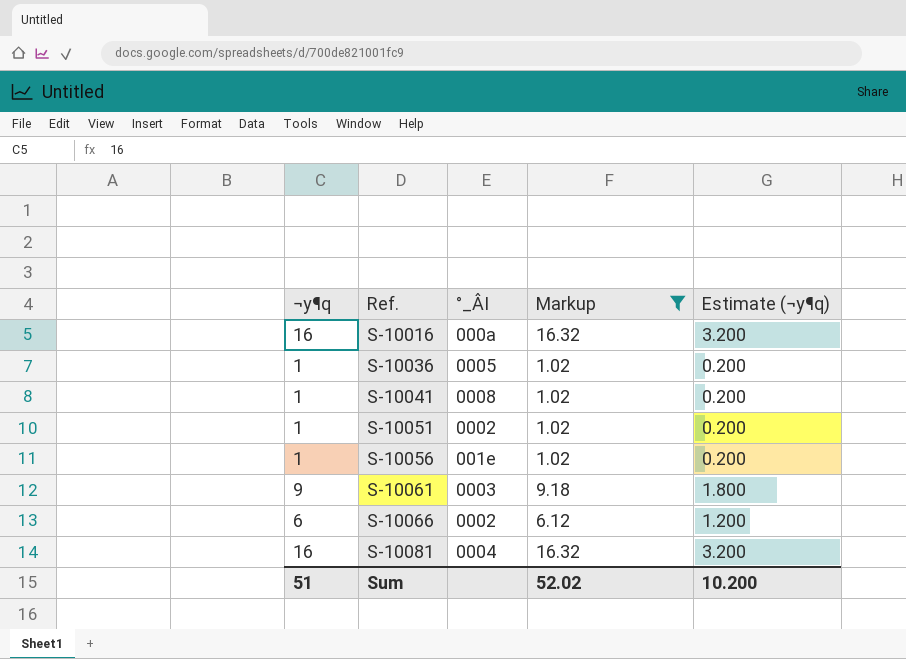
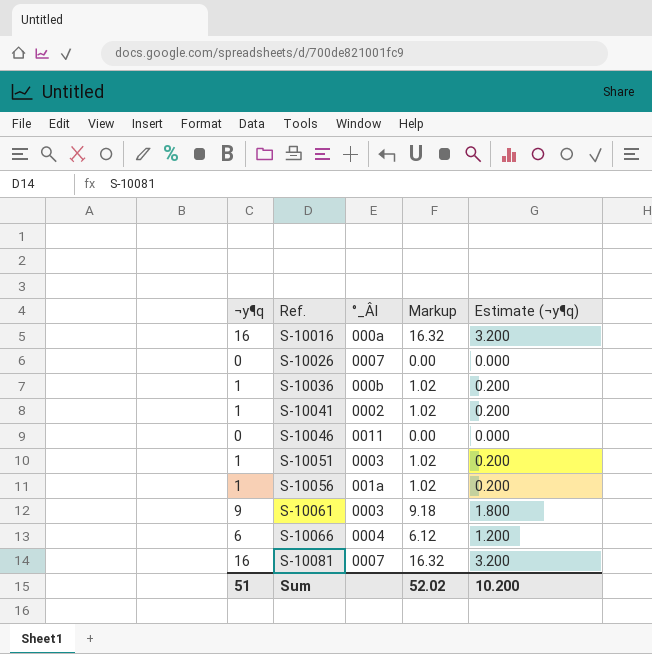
filter: Markup != 0.00 -> none
S-10036 | °_ÂI: 0005 -> 000b
S-10041 | °_ÂI: 0008 -> 0002
S-10051 | °_ÂI: 0002 -> 0003
S-10056 | °_ÂI: 001e -> 001a
S-10066 | °_ÂI: 0002 -> 0004
S-10081 | °_ÂI: 0004 -> 0007

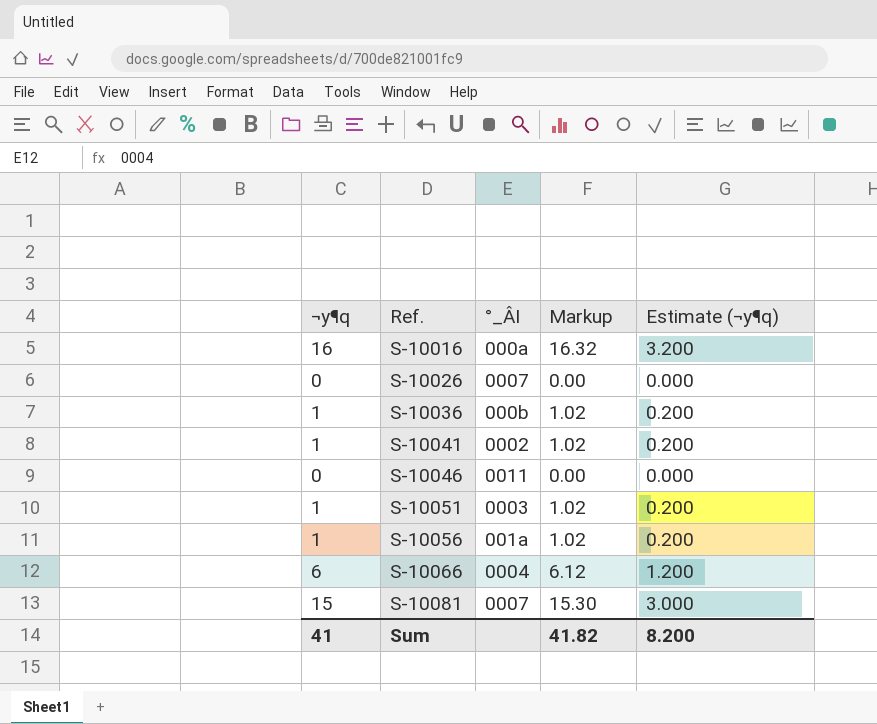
row S-10061: 9 | 0003 | 9.18 | 1.800 -> none
S-10081 | ¬y¶q: 16 -> 15
S-10081 | Markup: 16.32 -> 15.30
S-10081 | Estimate (¬y¶q): 3.200 -> 3.000
Sum | ¬y¶q: 51 -> 41
Sum | Markup: 52.02 -> 41.82
Sum | Estimate (¬y¶q): 10.200 -> 8.200

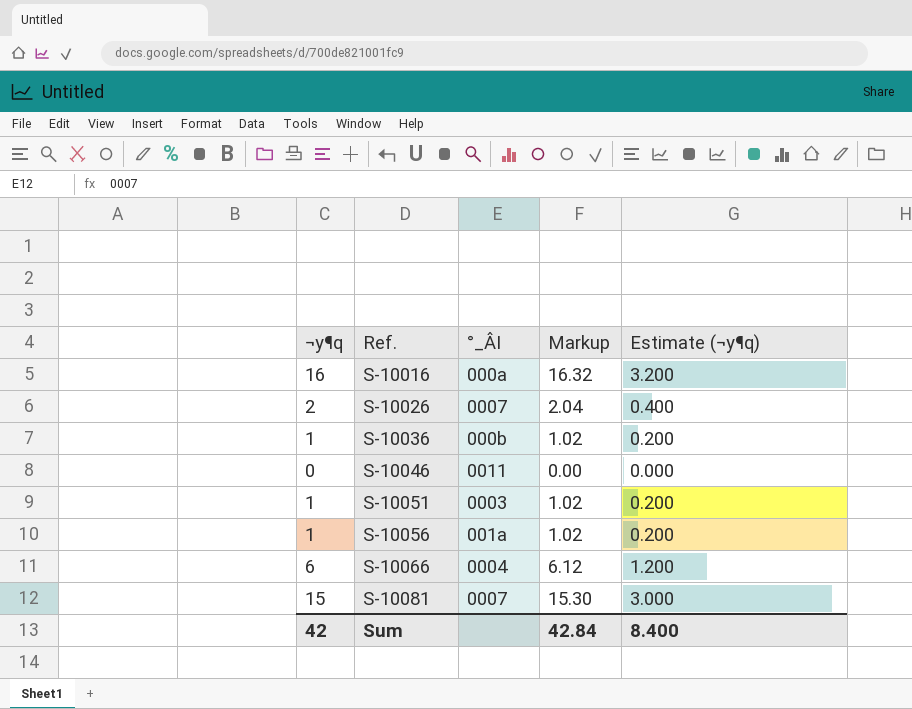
row S-10041: 1 | 0002 | 1.02 | 0.200 -> none
S-10026 | ¬y¶q: 0 -> 2
S-10026 | Markup: 0.00 -> 2.04
S-10026 | Estimate (¬y¶q): 0.000 -> 0.400
Sum | ¬y¶q: 41 -> 42
Sum | Markup: 41.82 -> 42.84
Sum | Estimate (¬y¶q): 8.200 -> 8.400

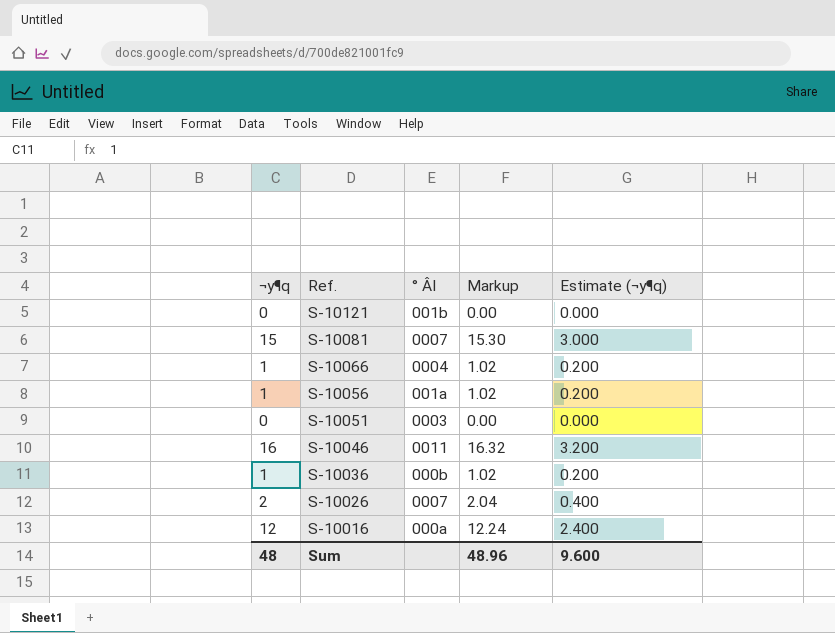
row order: Ref. ascending -> Ref. descending
column name: °_ÂI -> ° ÂI
row S-10121: none -> 0 | 001b | 0.00 | 0.000
S-10066 | ¬y¶q: 6 -> 1
S-10066 | Markup: 6.12 -> 1.02
S-10066 | Estimate (¬y¶q): 1.200 -> 0.200
S-10051 | ¬y¶q: 1 -> 0
S-10051 | Markup: 1.02 -> 0.00
S-10051 | Estimate (¬y¶q): 0.200 -> 0.000
S-10046 | ¬y¶q: 0 -> 16
S-10046 | Markup: 0.00 -> 16.32
S-10046 | Estimate (¬y¶q): 0.000 -> 3.200
S-10016 | ¬y¶q: 16 -> 12
S-10016 | Markup: 16.32 -> 12.24
S-10016 | Estimate (¬y¶q): 3.200 -> 2.400
Sum | ¬y¶q: 42 -> 48
Sum | Markup: 42.84 -> 48.96
Sum | Estimate (¬y¶q): 8.400 -> 9.600

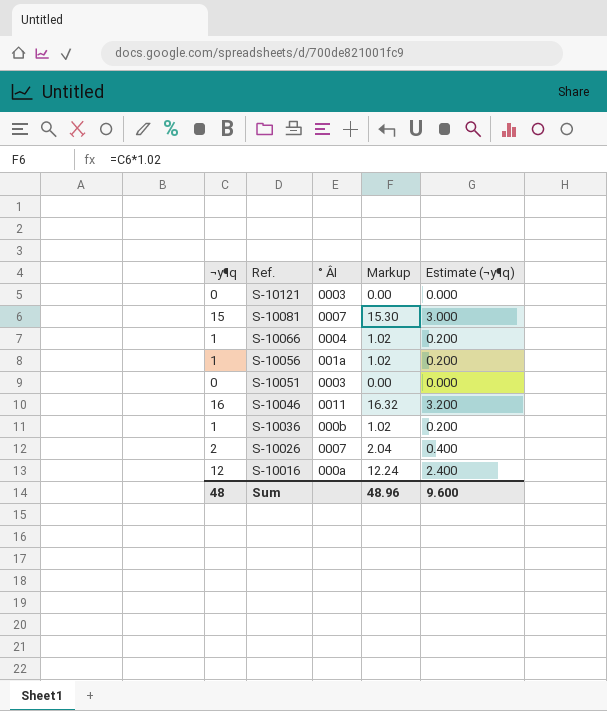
S-10121 | ° ÂI: 001b -> 0003

